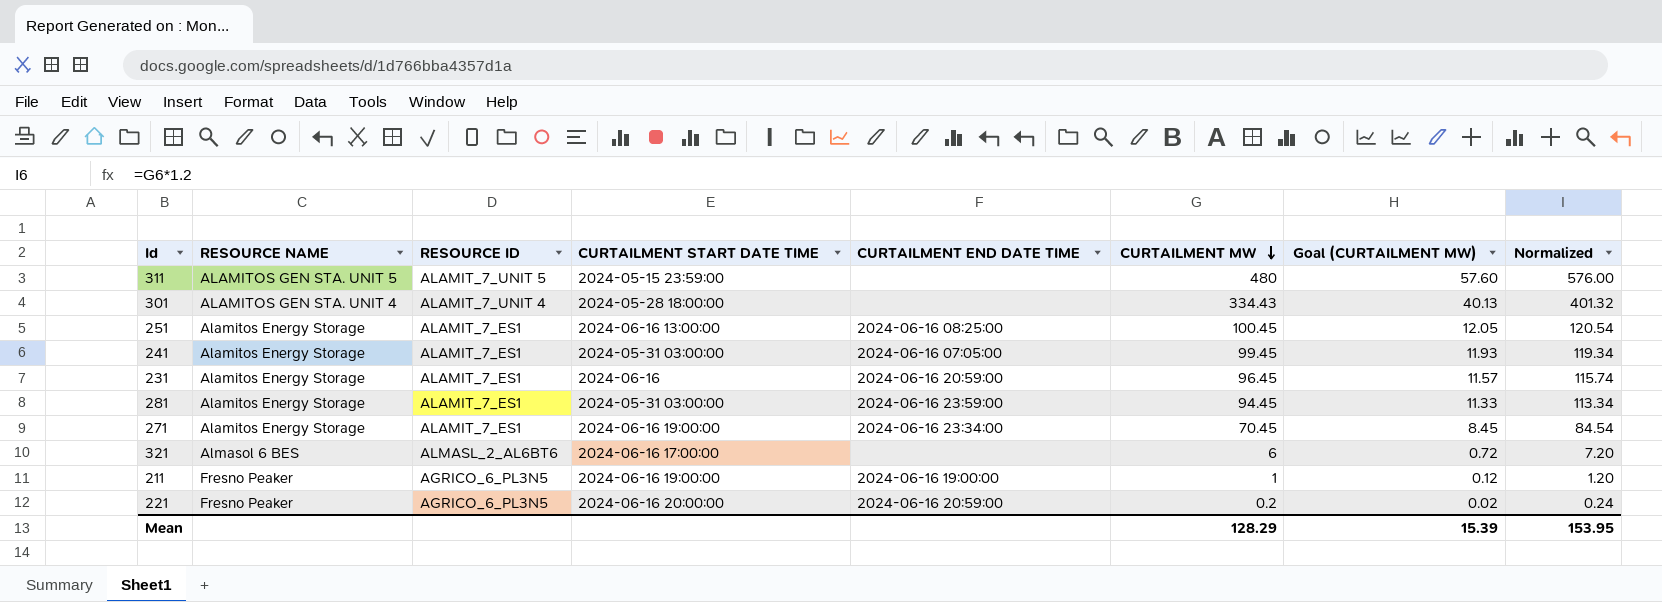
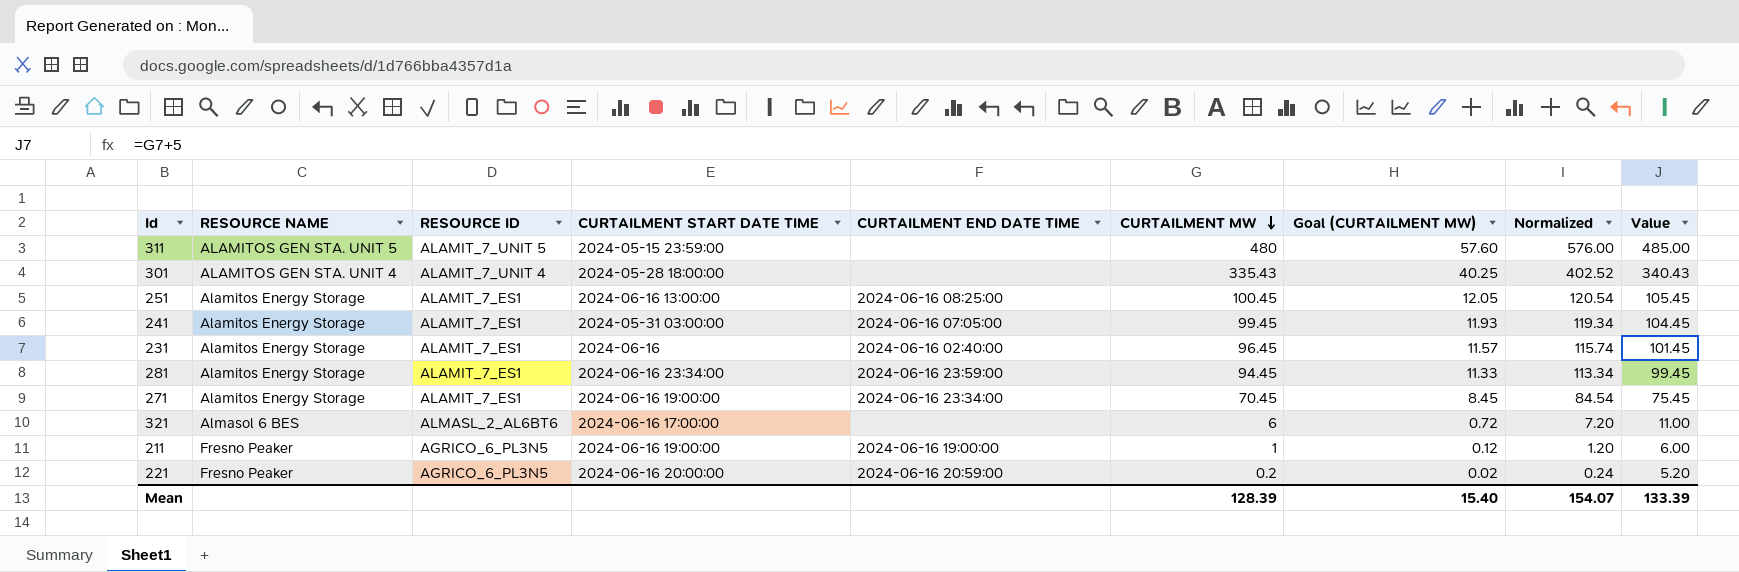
column Value | formula: none -> [CURTAILMENT MW] + 5
301 | CURTAILMENT MW: 334.43 -> 335.43
301 | Goal (CURTAILMENT MW): 40.13 -> 40.25
301 | Normalized: 401.32 -> 402.52
231 | CURTAILMENT END DATE TIME: 2024-06-16 20:59:00 -> 2024-06-16 02:40:00
281 | CURTAILMENT START DATE TIME: 2024-05-31 03:00:00 -> 2024-06-16 23:34:00
Mean | CURTAILMENT MW: 128.29 -> 128.39
Mean | Goal (CURTAILMENT MW): 15.39 -> 15.40
Mean | Normalized: 153.95 -> 154.07

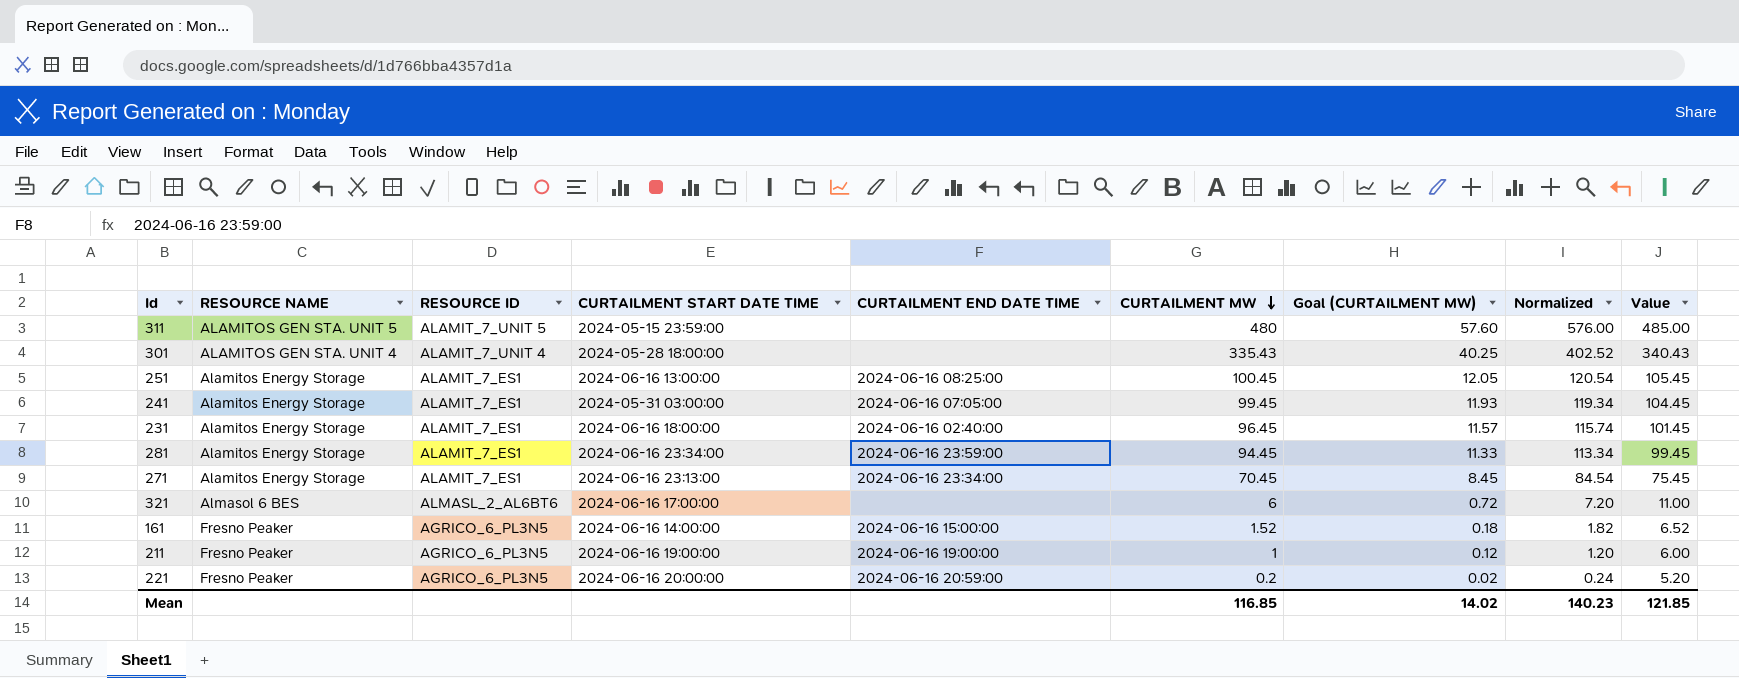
231 | CURTAILMENT START DATE TIME: 2024-06-16 -> 2024-06-16 18:00:00
271 | CURTAILMENT START DATE TIME: 2024-06-16 19:00:00 -> 2024-06-16 23:13:00
row 161: none -> Fresno Peaker | AGRICO_6_PL3N5 | 2024-06-16 14:00:00 | 2024-06-16 15:00:00 | 1.52 | 0.18 | 1.82 | 6.52
Mean | CURTAILMENT MW: 128.39 -> 116.85
Mean | Goal (CURTAILMENT MW): 15.40 -> 14.02
Mean | Normalized: 154.07 -> 140.23
Mean | Value: 133.39 -> 121.85

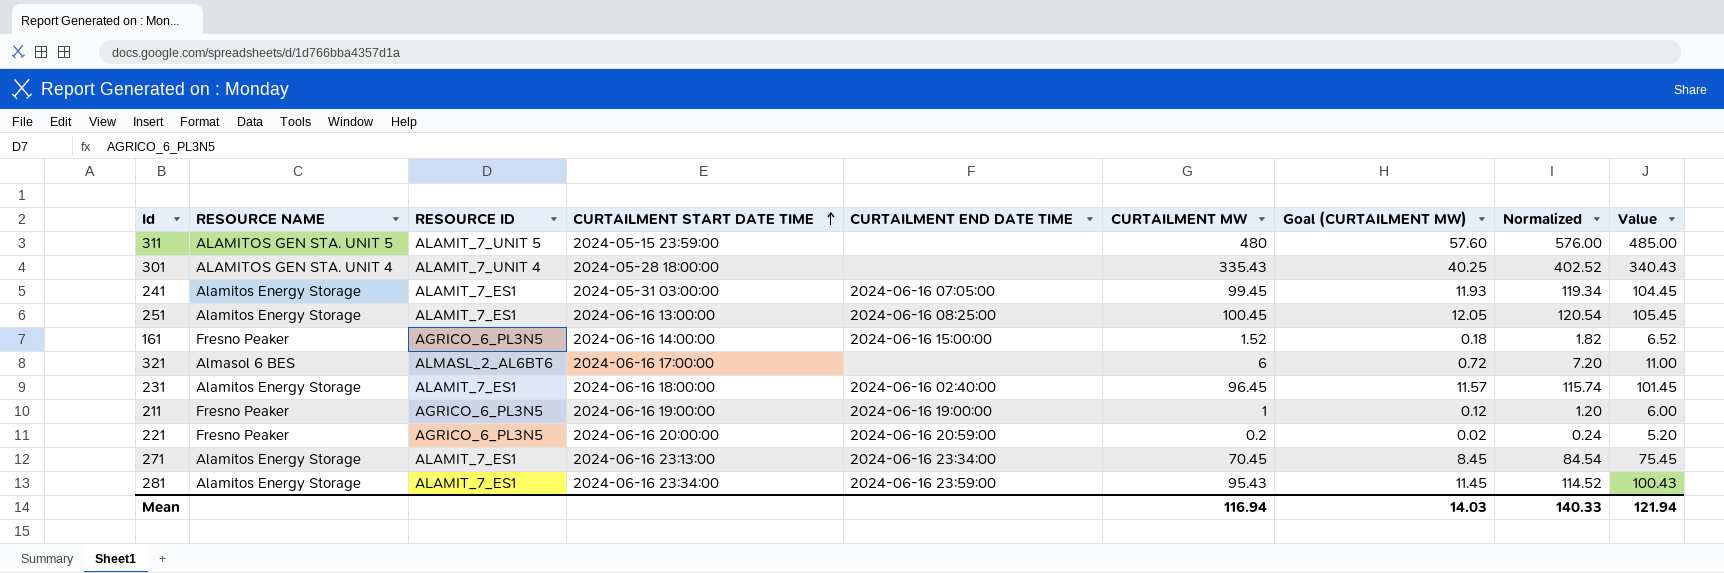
row order: CURTAILMENT MW descending -> CURTAILMENT START DATE TIME ascending
281 | CURTAILMENT MW: 94.45 -> 95.43
281 | Goal (CURTAILMENT MW): 11.33 -> 11.45
281 | Normalized: 113.34 -> 114.52
281 | Value: 99.45 -> 100.43
Mean | CURTAILMENT MW: 116.85 -> 116.94
Mean | Goal (CURTAILMENT MW): 14.02 -> 14.03
Mean | Normalized: 140.23 -> 140.33
Mean | Value: 121.85 -> 121.94

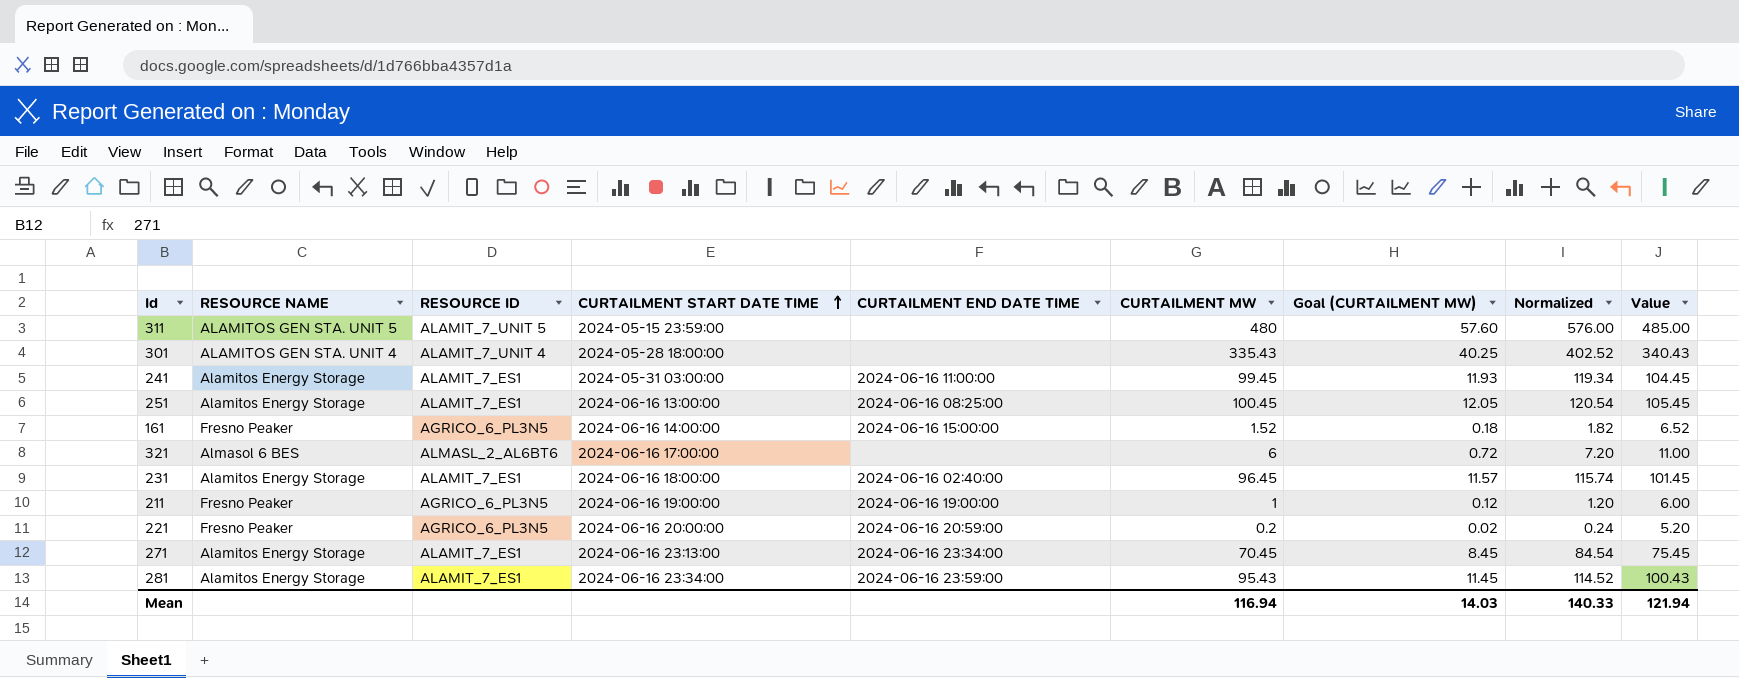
241 | CURTAILMENT END DATE TIME: 2024-06-16 07:05:00 -> 2024-06-16 11:00:00

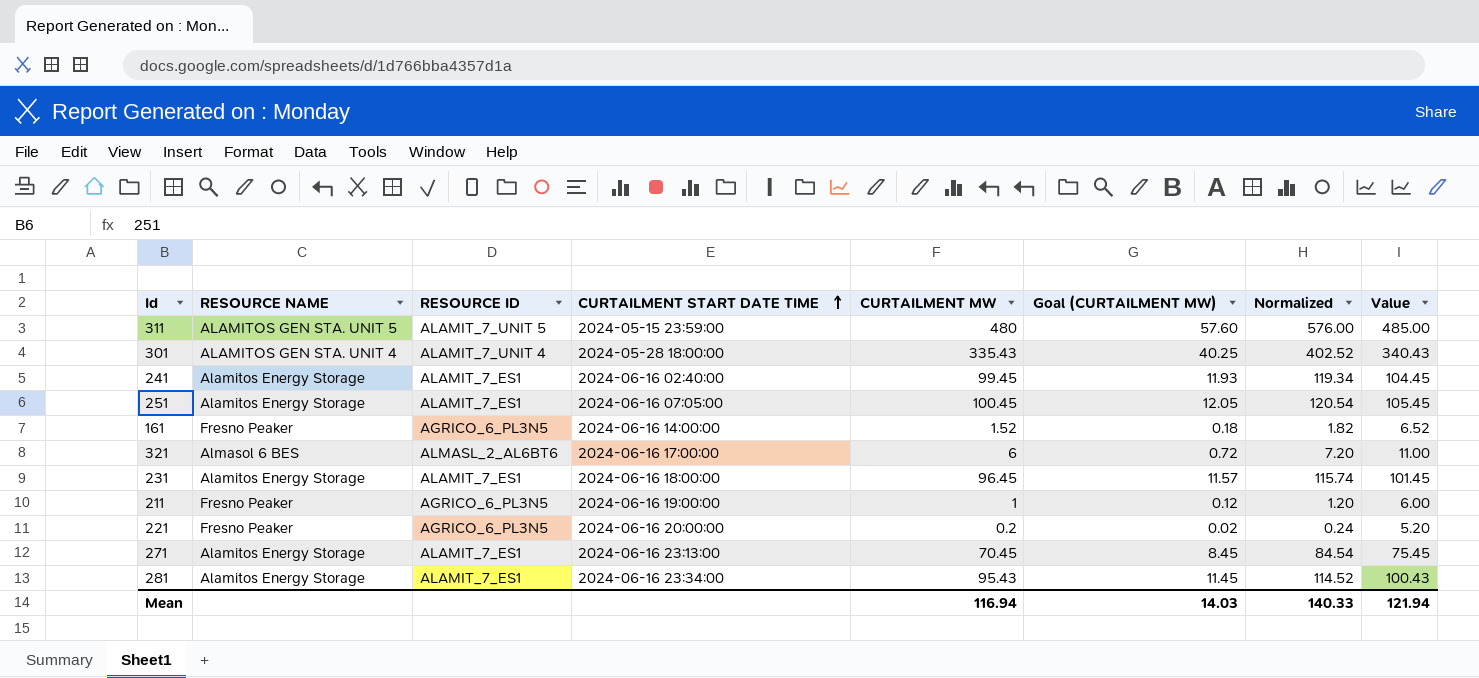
column CURTAILMENT END DATE TIME | position: 5 -> none
241 | CURTAILMENT START DATE TIME: 2024-05-31 03:00:00 -> 2024-06-16 02:40:00
251 | CURTAILMENT START DATE TIME: 2024-06-16 13:00:00 -> 2024-06-16 07:05:00

